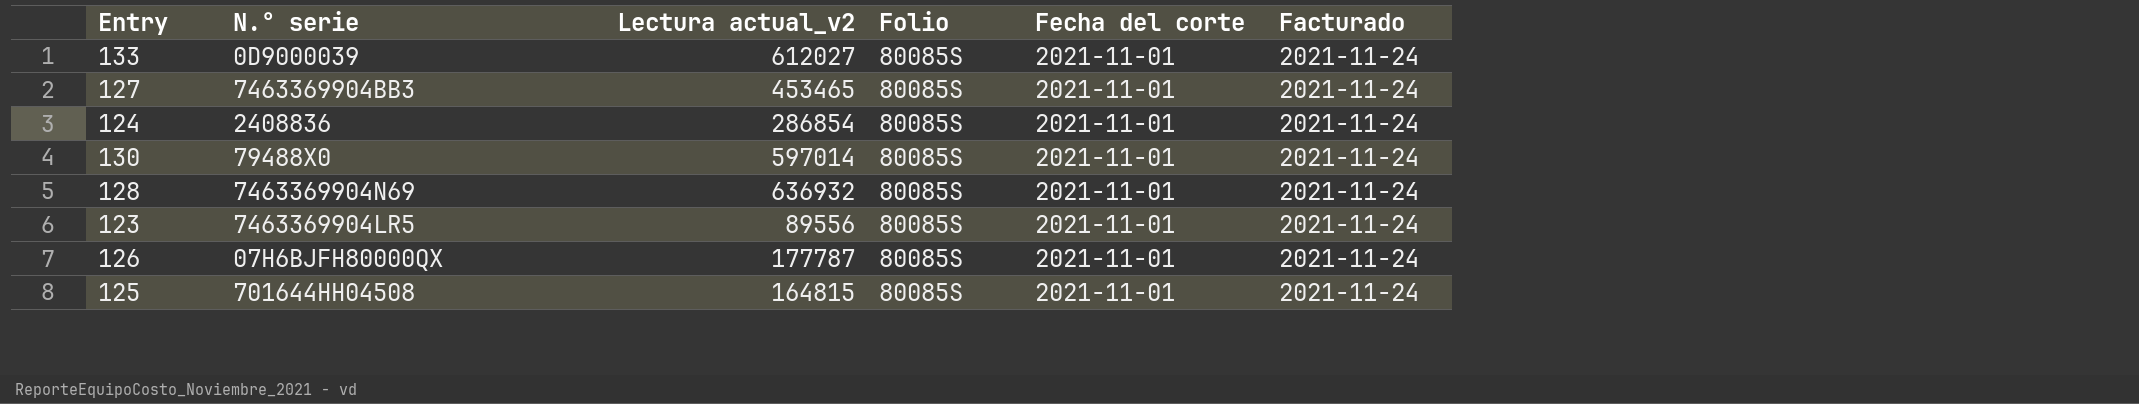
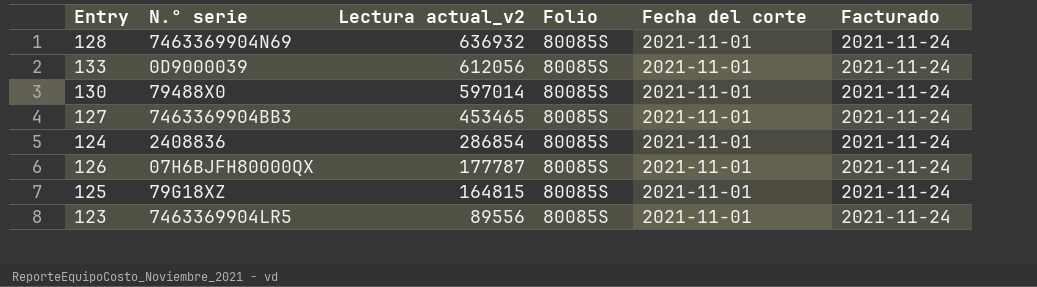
row order: none -> Lectura actual_v2 descending
133 | Lectura actual_v2: 612027 -> 612056
125 | N.° serie: 701644HH04508 -> 79G18XZ

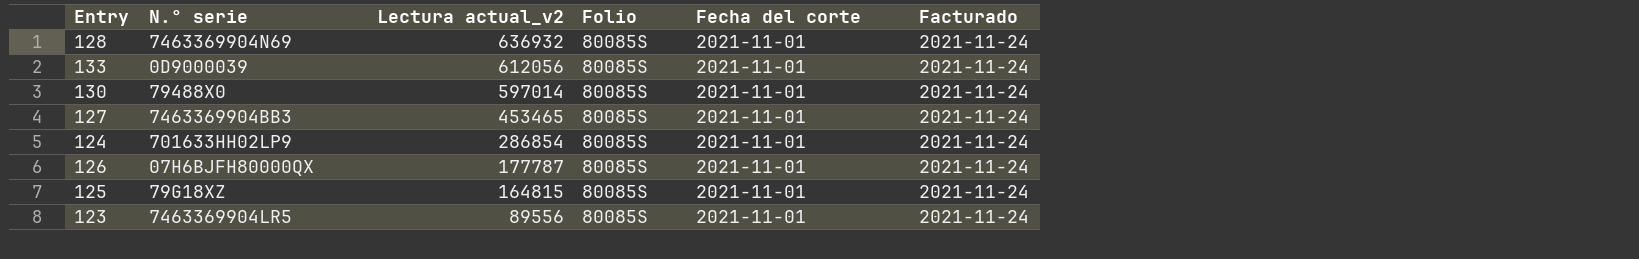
124 | N.° serie: 2408836 -> 701633HH02LP9

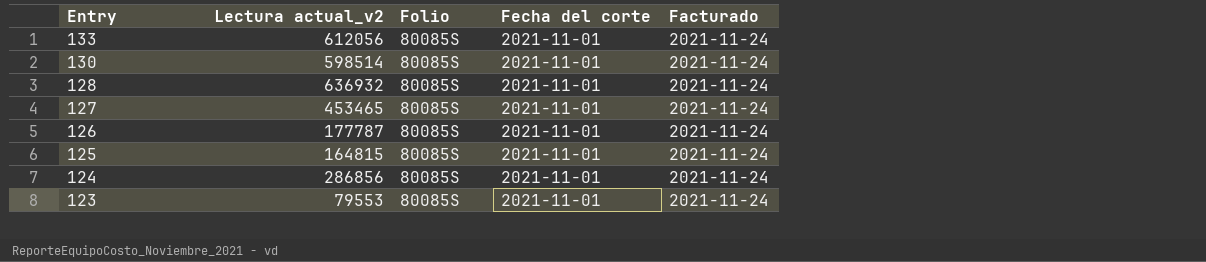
row order: Lectura actual_v2 descending -> Entry descending
column N.° serie | position: 2 -> none
130 | Lectura actual_v2: 597014 -> 598514
124 | Lectura actual_v2: 286854 -> 286856
123 | Lectura actual_v2: 89556 -> 79553

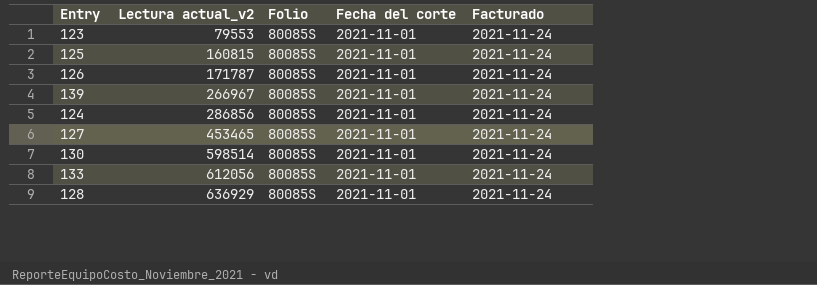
row order: Entry descending -> Lectura actual_v2 ascending
125 | Lectura actual_v2: 164815 -> 160815
126 | Lectura actual_v2: 177787 -> 171787
row 139: none -> 266967 | 80085S | 2021-11-01 | 2021-11-24
128 | Lectura actual_v2: 636932 -> 636929

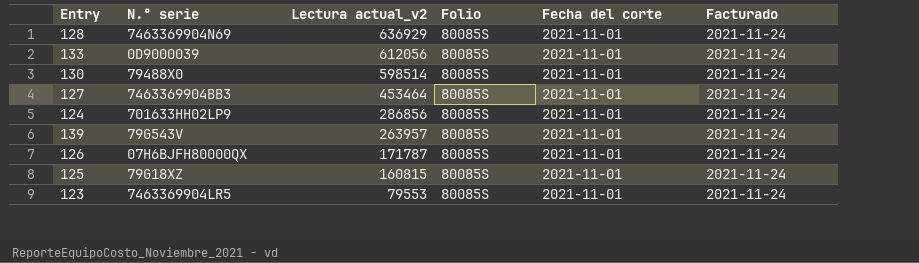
row order: Lectura actual_v2 ascending -> Lectura actual_v2 descending
column N.° serie | position: none -> 2
127 | Lectura actual_v2: 453465 -> 453464
139 | Lectura actual_v2: 266967 -> 263957

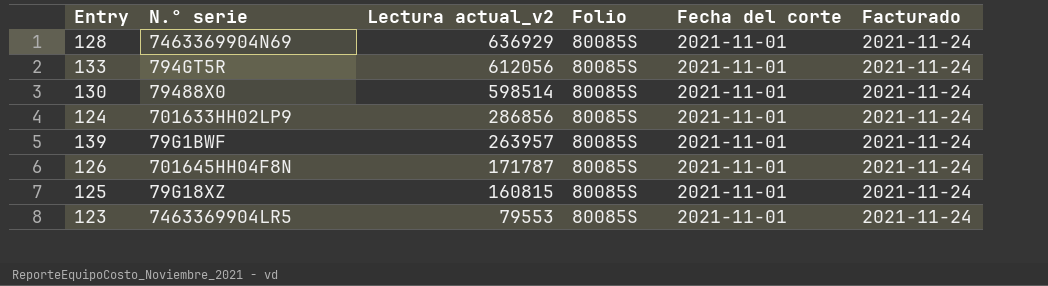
row 127: 7463369904BB3 | 453464 | 80085S | 2021-11-01 | 2021-11-24 -> none
133 | N.° serie: 0D9000039 -> 794GT5R
139 | N.° serie: 79G543V -> 79G1BWF
126 | N.° serie: 07H6BJFH80000QX -> 701645HH04F8N

